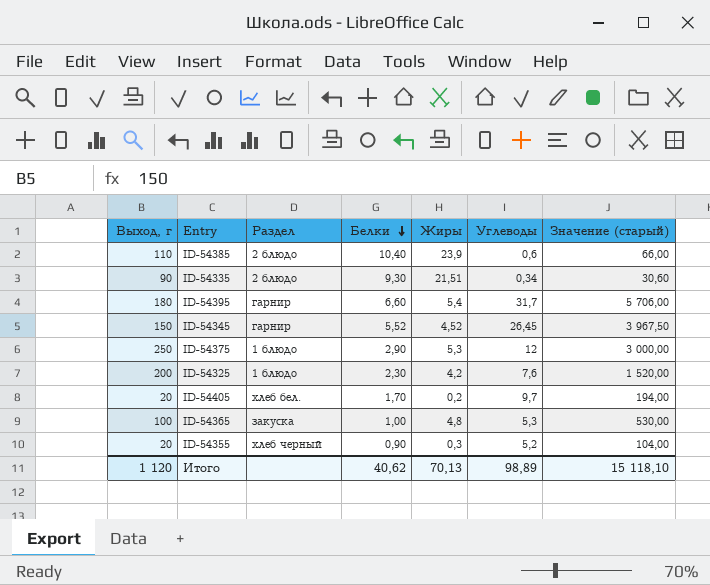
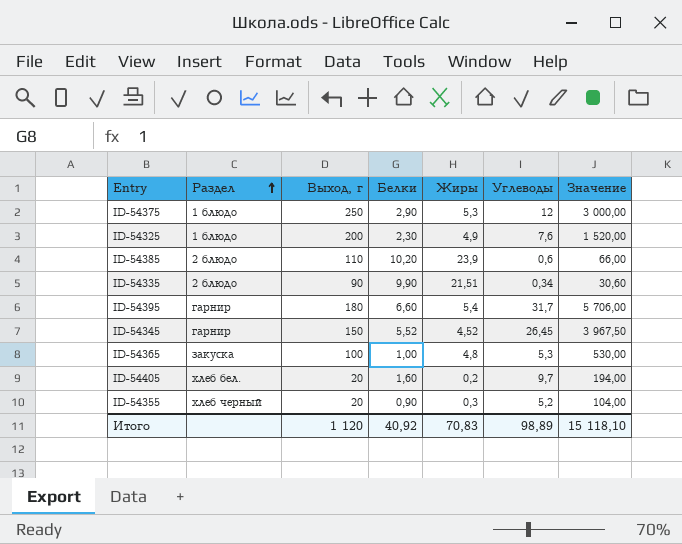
row order: Белки descending -> Раздел ascending
column Выход, г | position: 1 -> 3
column name: Значение (старый) -> Значение
ID-54325 | Жиры: 4,2 -> 4,9
ID-54385 | Белки: 10,40 -> 10,20
ID-54335 | Белки: 9,30 -> 9,90
ID-54405 | Белки: 1,70 -> 1,60
Итого | Белки: 40,62 -> 40,92
Итого | Жиры: 70,13 -> 70,83

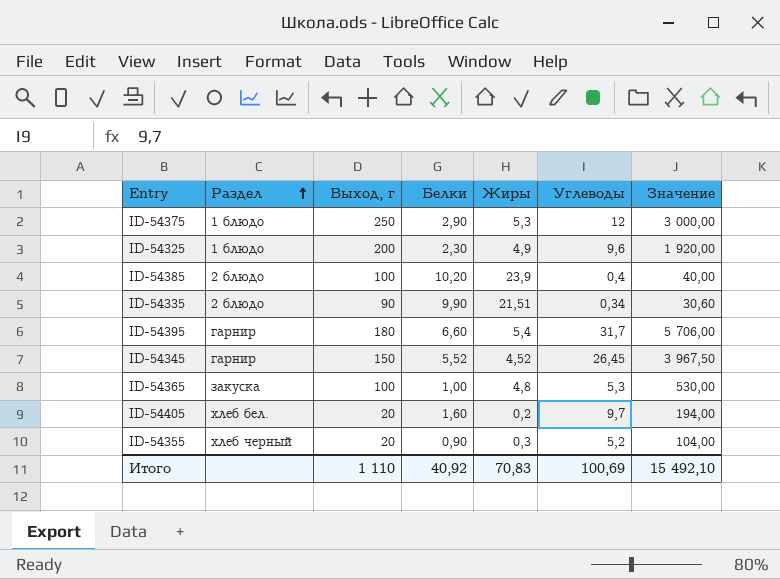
ID-54325 | Углеводы: 7,6 -> 9,6
ID-54325 | Значение: 1 520,00 -> 1 920,00
ID-54385 | Выход, г: 110 -> 100
ID-54385 | Углеводы: 0,6 -> 0,4
ID-54385 | Значение: 66,00 -> 40,00
Итого | Выход, г: 1 120 -> 1 110
Итого | Углеводы: 98,89 -> 100,69
Итого | Значение: 15 118,10 -> 15 492,10

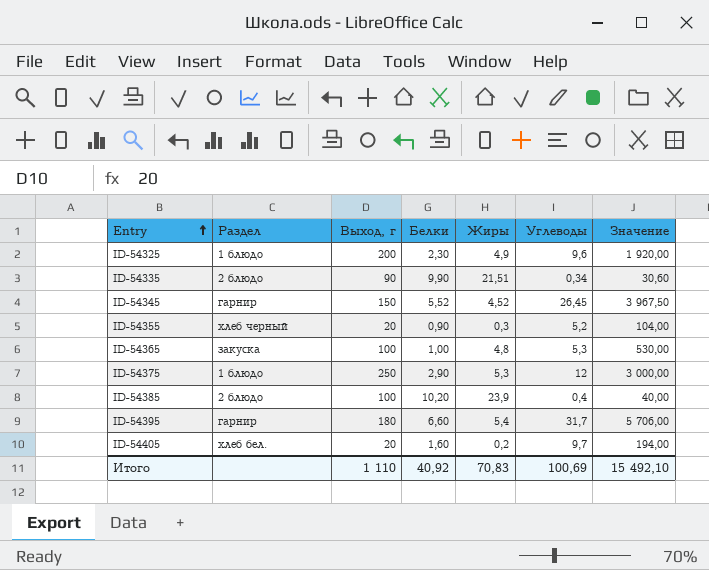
row order: Раздел ascending -> Entry ascending

